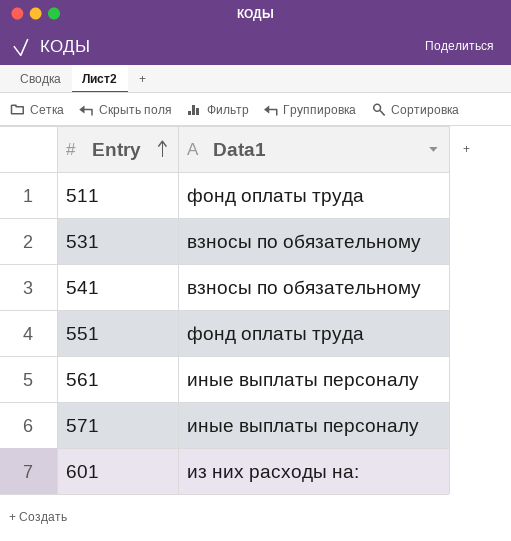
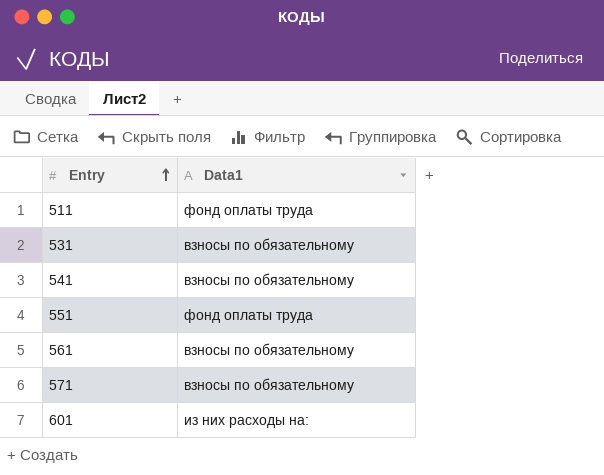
561 | Data1: иные выплаты персоналу -> взносы по обязательному
571 | Data1: иные выплаты персоналу -> взносы по обязательному

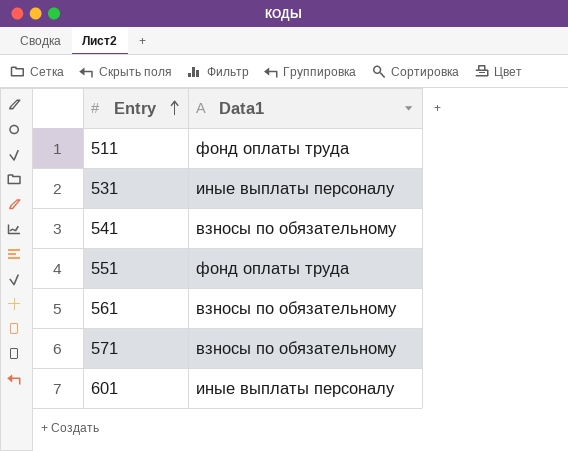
531 | Data1: взносы по обязательному -> иные выплаты персоналу
601 | Data1: из них расходы на: -> иные выплаты персоналу

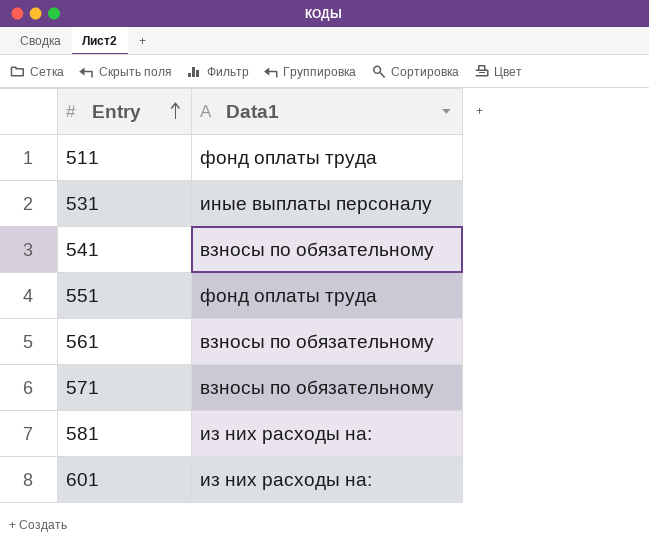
row 581: none -> из них расходы на:
601 | Data1: иные выплаты персоналу -> из них расходы на:

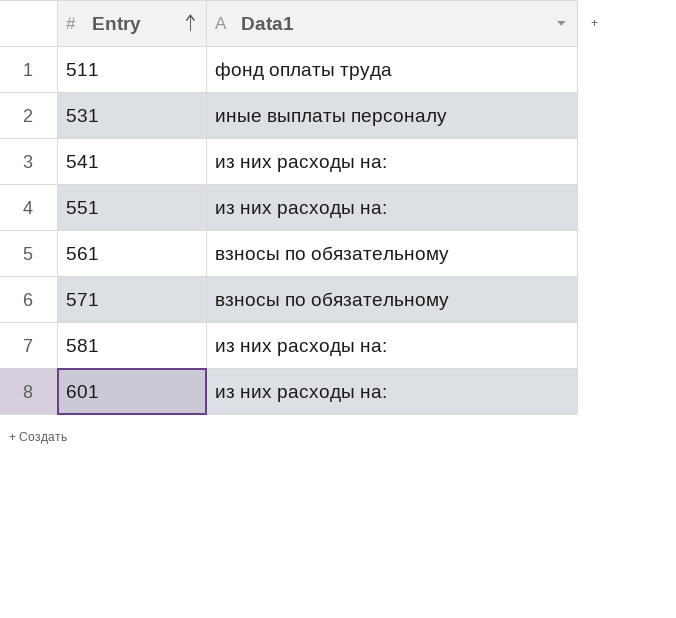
541 | Data1: взносы по обязательному -> из них расходы на:
551 | Data1: фонд оплаты труда -> из них расходы на:

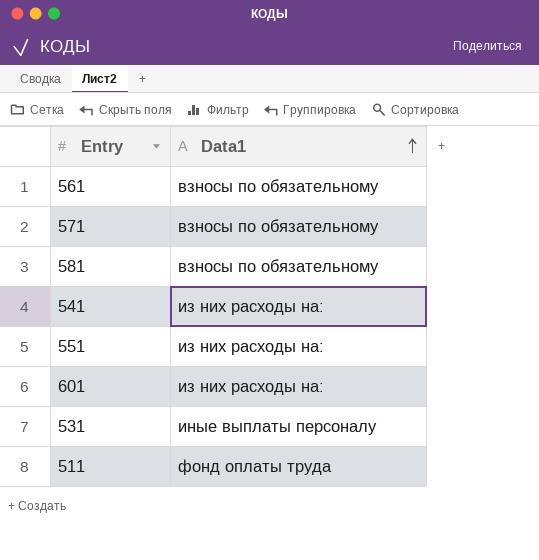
row order: Entry ascending -> Data1 ascending
581 | Data1: из них расходы на: -> взносы по обязательному

